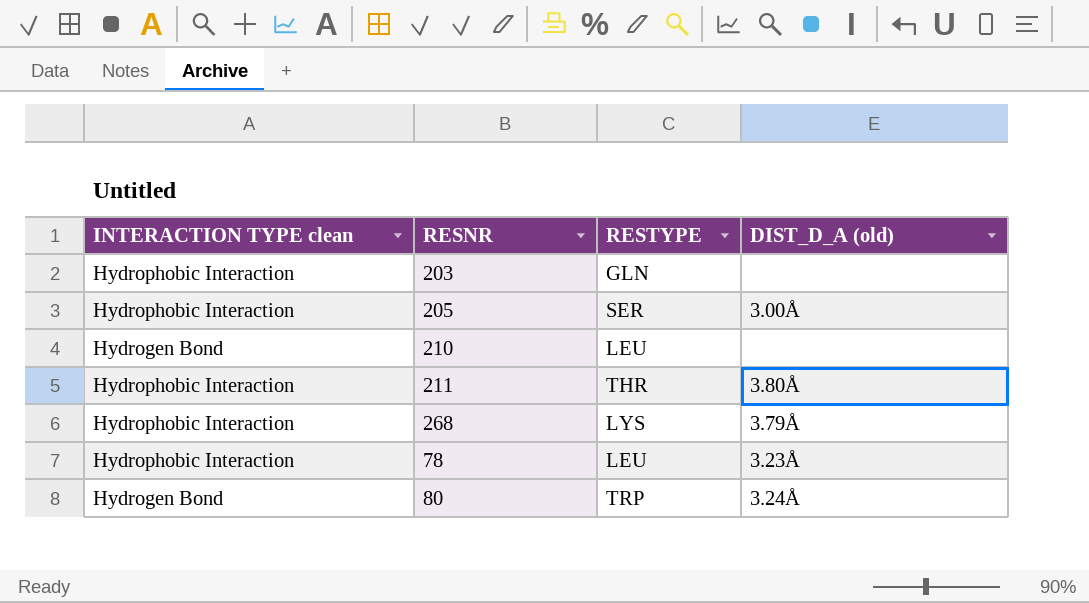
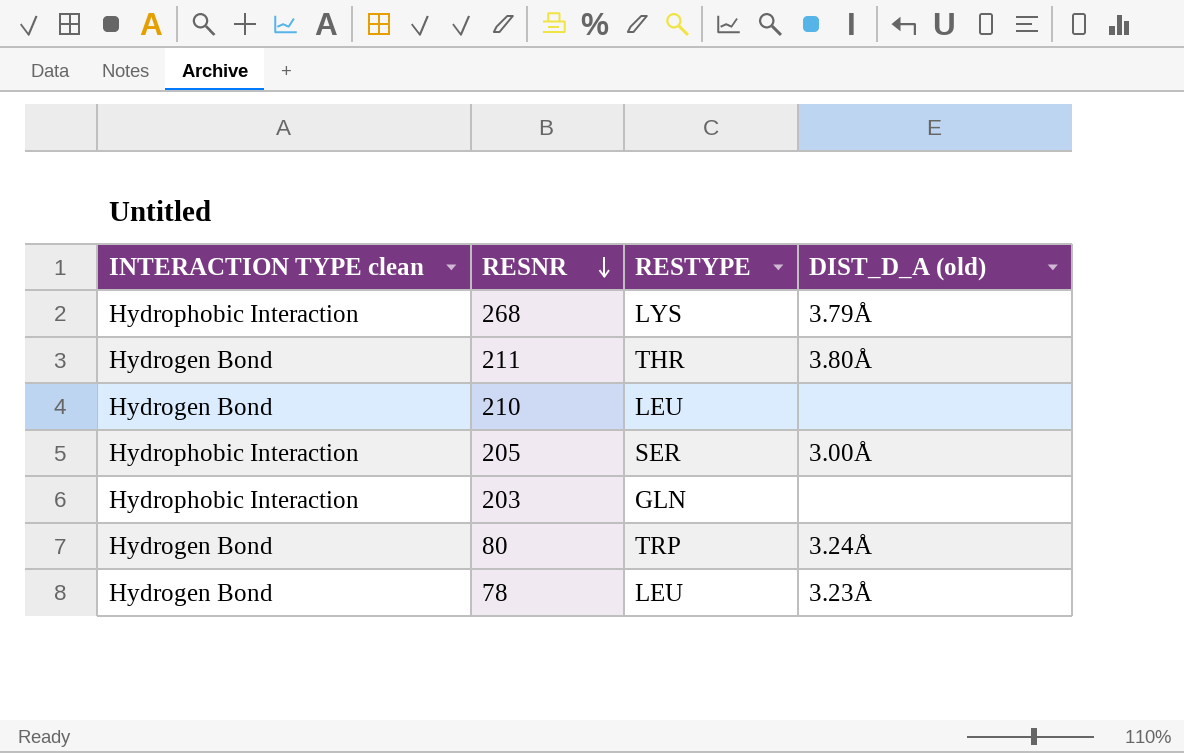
row order: none -> RESNR descending
211 | INTERACTION TYPE clean: Hydrophobic Interaction -> Hydrogen Bond
78 | INTERACTION TYPE clean: Hydrophobic Interaction -> Hydrogen Bond

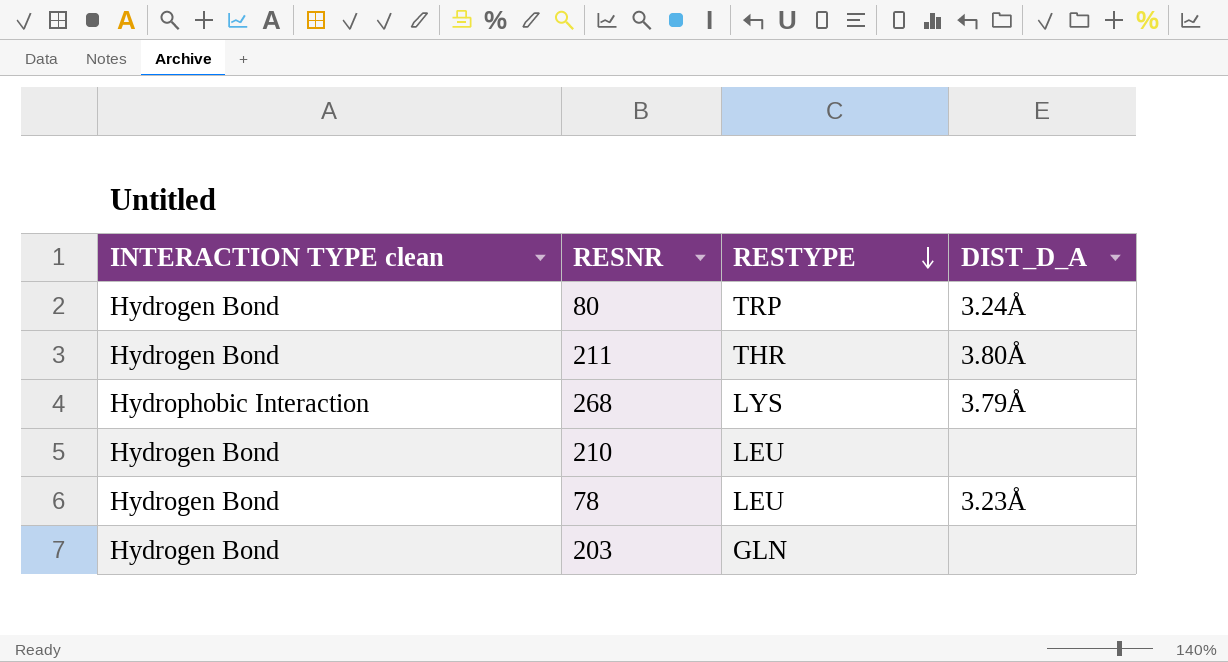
row order: RESNR descending -> RESTYPE descending
column name: DIST_D_A (old) -> DIST_D_A
row 205: Hydrophobic Interaction | SER | 3.00Å -> none
203 | INTERACTION TYPE clean: Hydrophobic Interaction -> Hydrogen Bond

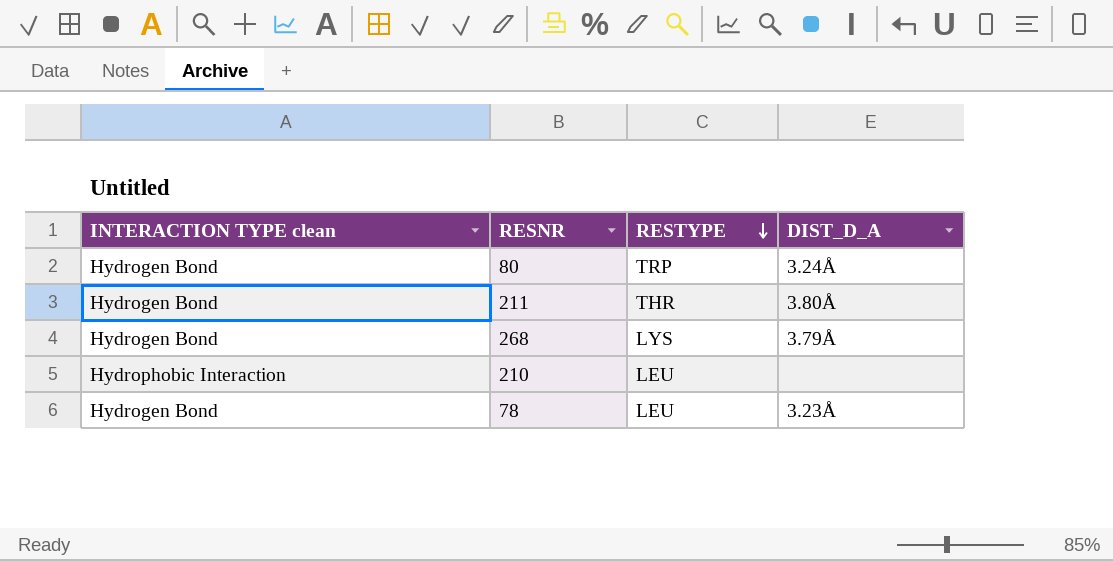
row 203: Hydrogen Bond | GLN | none -> none
268 | INTERACTION TYPE clean: Hydrophobic Interaction -> Hydrogen Bond
210 | INTERACTION TYPE clean: Hydrogen Bond -> Hydrophobic Interaction

